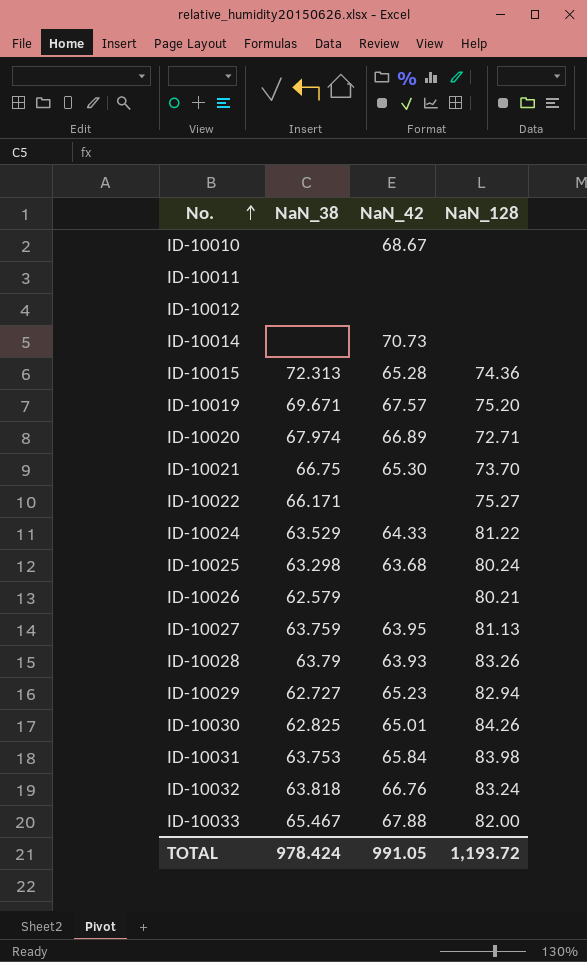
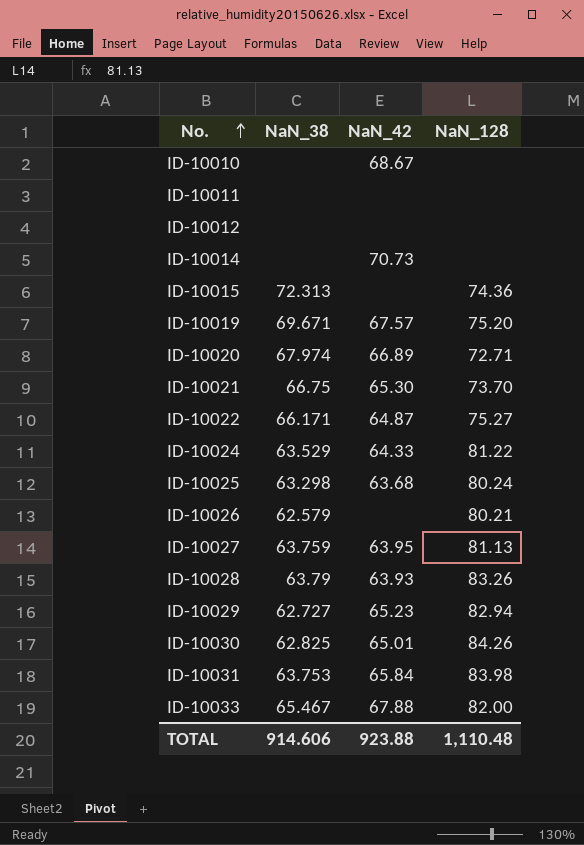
row ID-10032: 63.818 | 66.76 | 83.24 -> none
ID-10015 | NaN_42: 65.28 -> none
ID-10022 | NaN_42: none -> 64.87
TOTAL | NaN_38: 978.424 -> 914.606
TOTAL | NaN_42: 991.05 -> 923.88
TOTAL | NaN_128: 1,193.72 -> 1,110.48

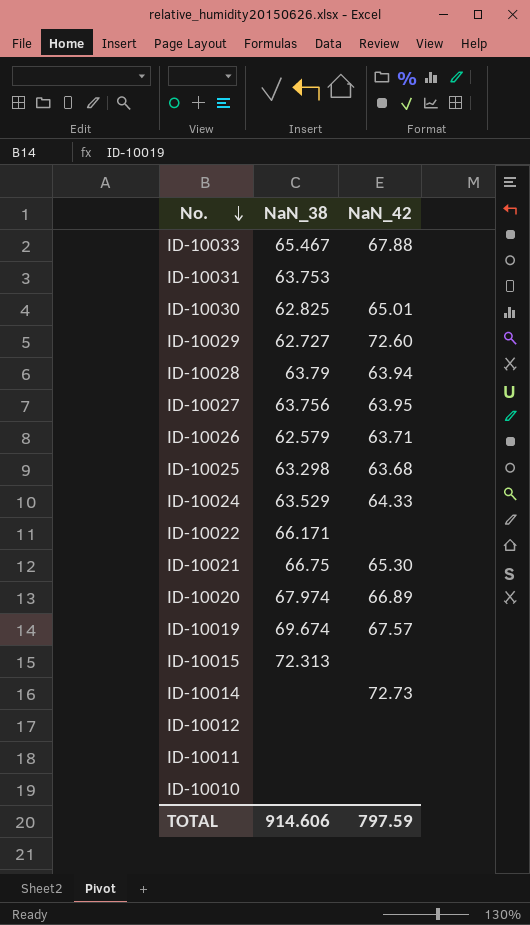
row order: No. ascending -> No. descending
column NaN_128 | position: 4 -> none
ID-10031 | NaN_42: 65.84 -> none
ID-10029 | NaN_42: 65.23 -> 72.60
ID-10028 | NaN_42: 63.93 -> 63.94
ID-10027 | NaN_38: 63.759 -> 63.756
ID-10026 | NaN_42: none -> 63.71
ID-10022 | NaN_42: 64.87 -> none
ID-10019 | NaN_38: 69.671 -> 69.674
ID-10014 | NaN_42: 70.73 -> 72.73
ID-10010 | NaN_42: 68.67 -> none
TOTAL | NaN_42: 923.88 -> 797.59

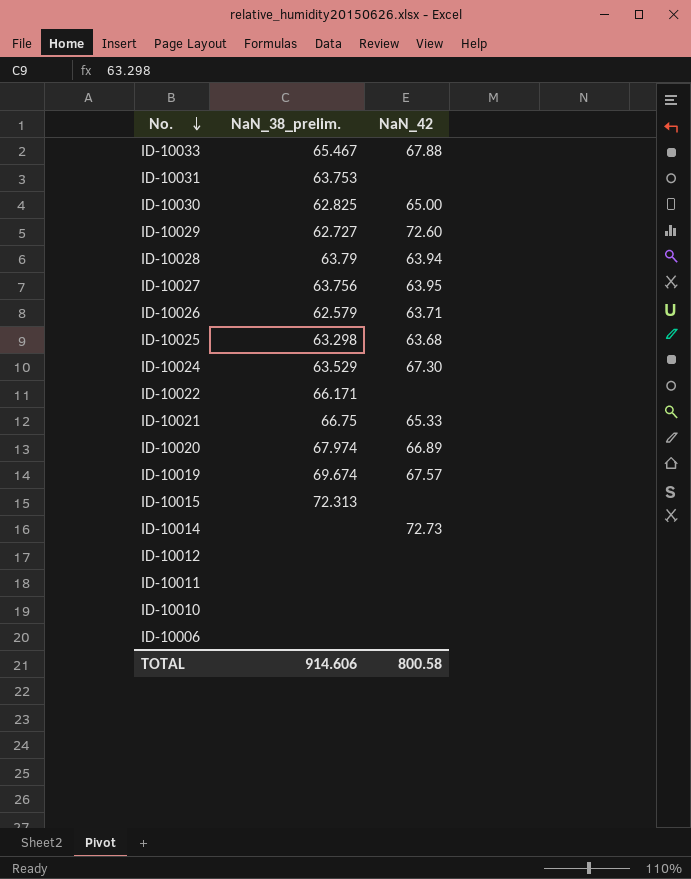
column name: NaN_38 -> NaN_38_prelim.
ID-10030 | NaN_42: 65.01 -> 65.00
ID-10024 | NaN_42: 64.33 -> 67.30
ID-10021 | NaN_42: 65.30 -> 65.33
row ID-10006: none -> none | none
TOTAL | NaN_42: 797.59 -> 800.58

